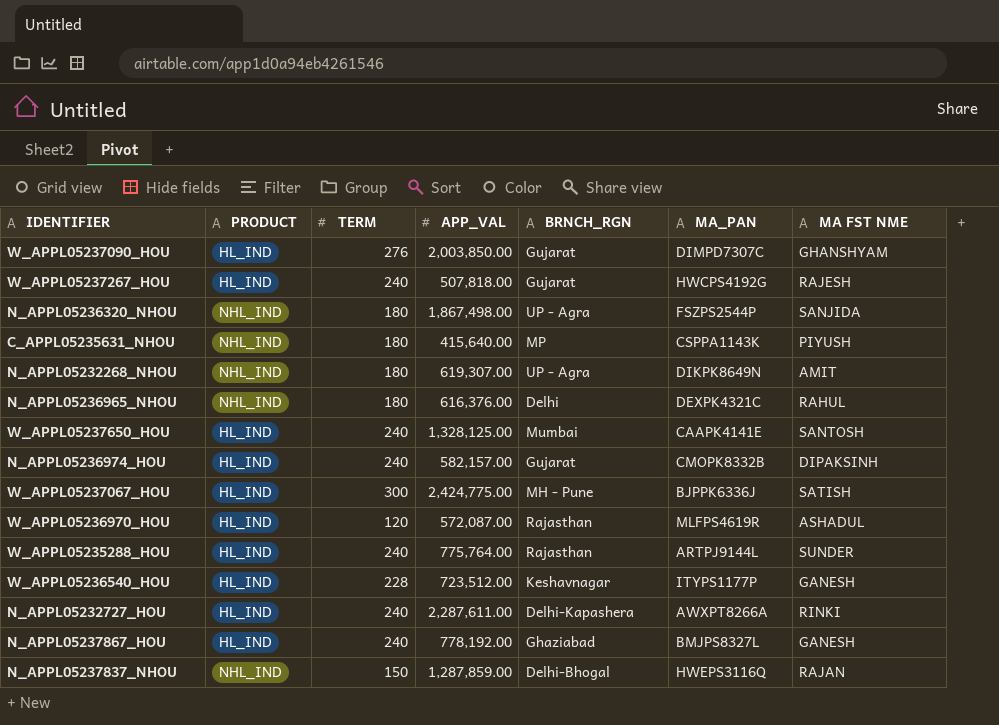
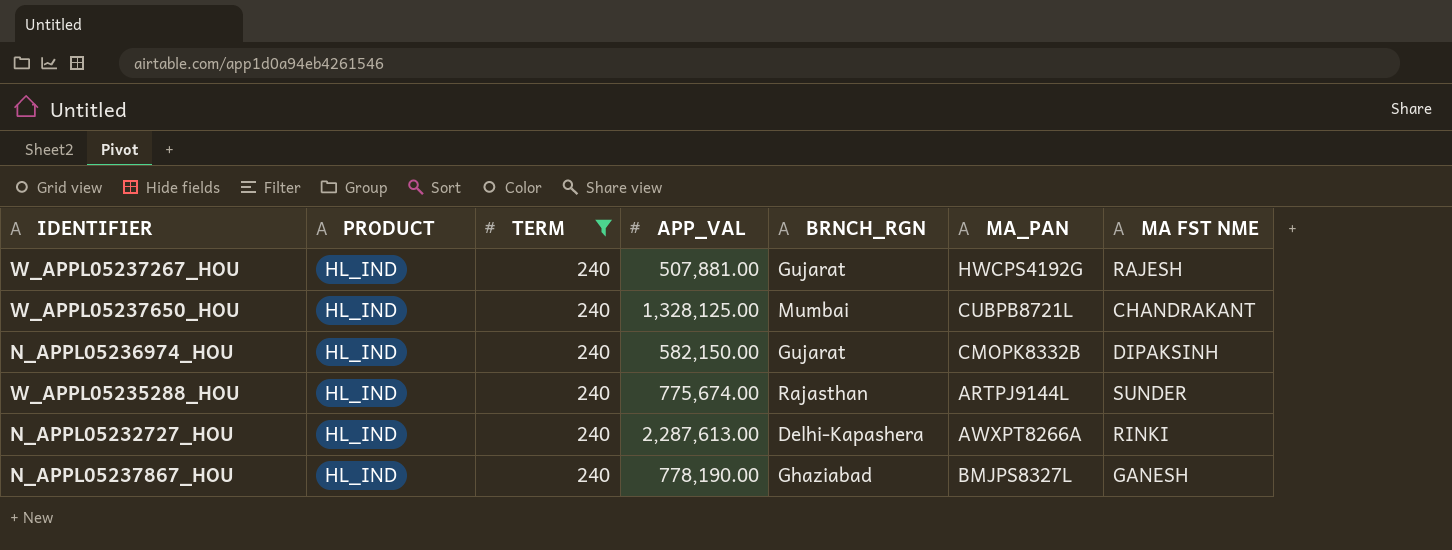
filter: none -> TERM = 240
W_APPL05237267_HOU | APP_VAL: 507,818.00 -> 507,881.00
W_APPL05237650_HOU | MA_PAN: CAAPK4141E -> CUBPB8721L
W_APPL05237650_HOU | MA FST NME: SANTOSH -> CHANDRAKANT
N_APPL05236974_HOU | APP_VAL: 582,157.00 -> 582,150.00
W_APPL05235288_HOU | APP_VAL: 775,764.00 -> 775,674.00
N_APPL05232727_HOU | APP_VAL: 2,287,611.00 -> 2,287,613.00
N_APPL05237867_HOU | APP_VAL: 778,192.00 -> 778,190.00

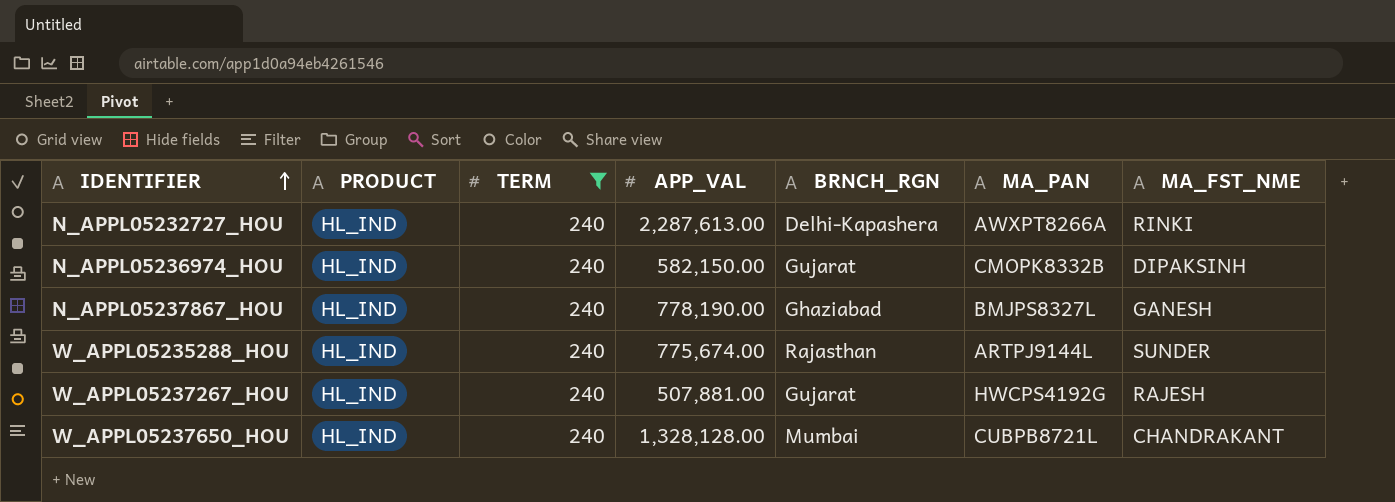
row order: none -> IDENTIFIER ascending
column name: MA FST NME -> MA_FST_NME
W_APPL05237650_HOU | APP_VAL: 1,328,125.00 -> 1,328,128.00

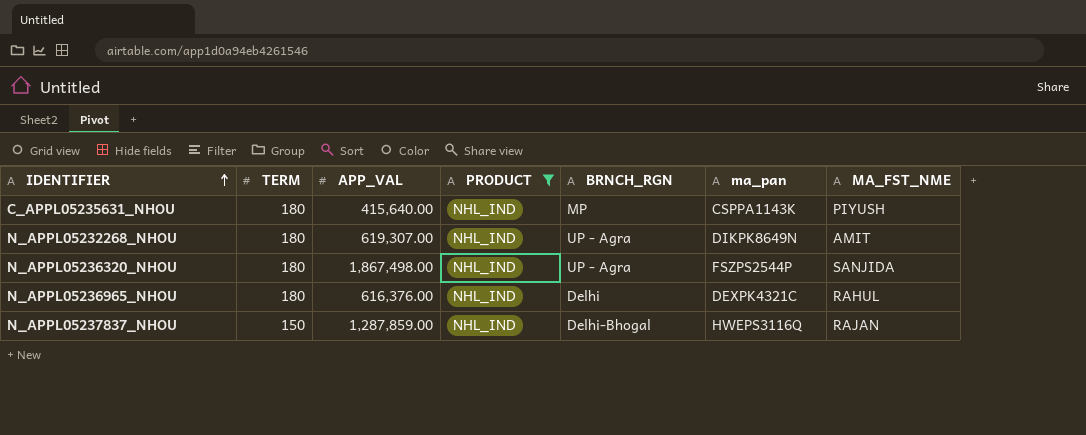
filter: TERM = 240 -> PRODUCT = NHL_IND
column PRODUCT | position: 2 -> 4
column name: MA_PAN -> ma_pan

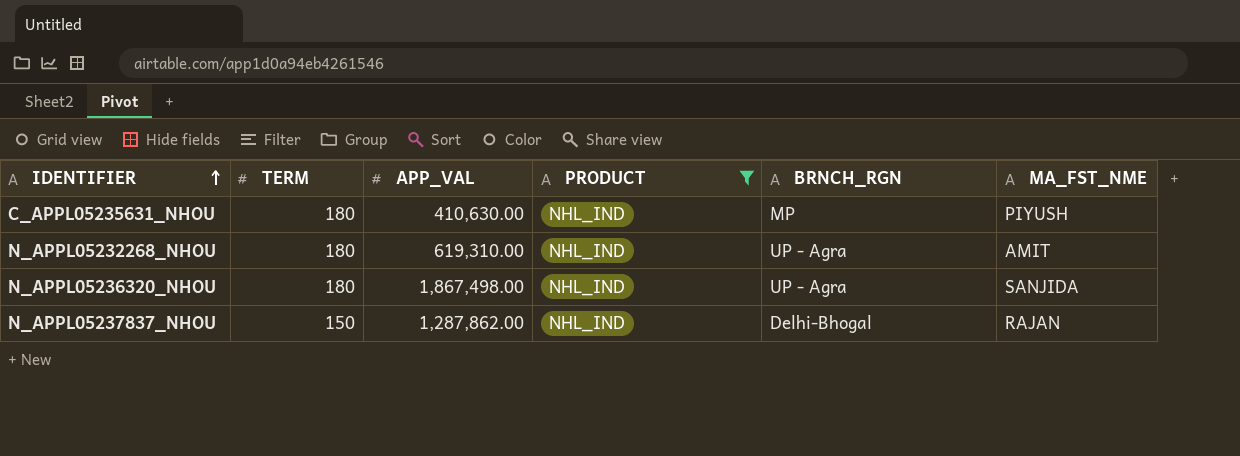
column ma_pan | position: 6 -> none
row N_APPL05236965_NHOU: 180 | 616,376.00 | NHL_IND | Delhi | DEXPK4321C | RAHUL -> none
C_APPL05235631_NHOU | APP_VAL: 415,640.00 -> 410,630.00
N_APPL05232268_NHOU | APP_VAL: 619,307.00 -> 619,310.00
N_APPL05237837_NHOU | APP_VAL: 1,287,859.00 -> 1,287,862.00

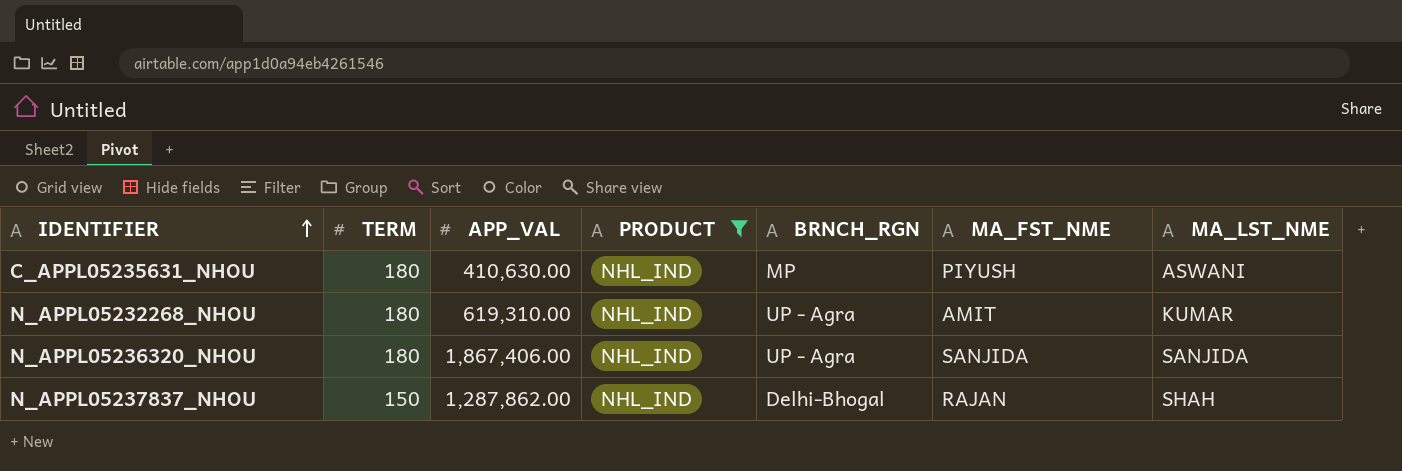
column MA_LST_NME | position: none -> 7
N_APPL05236320_NHOU | APP_VAL: 1,867,498.00 -> 1,867,406.00

